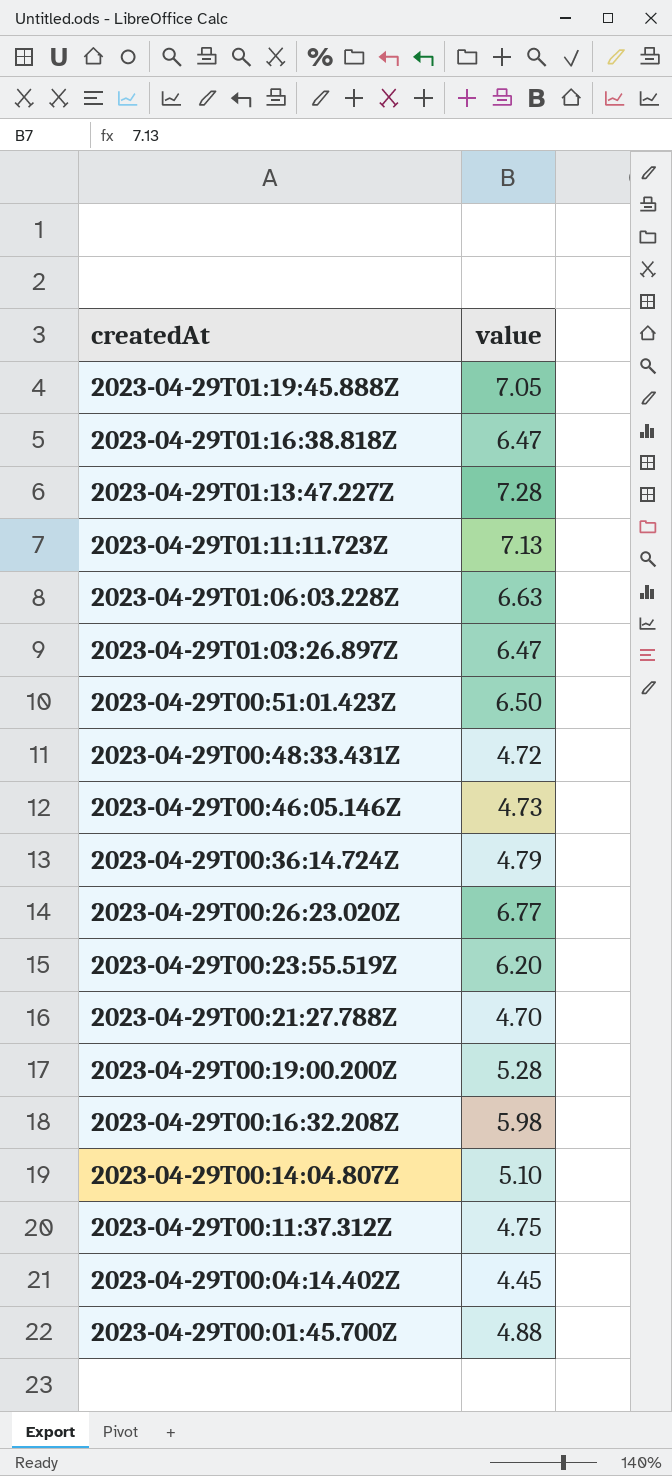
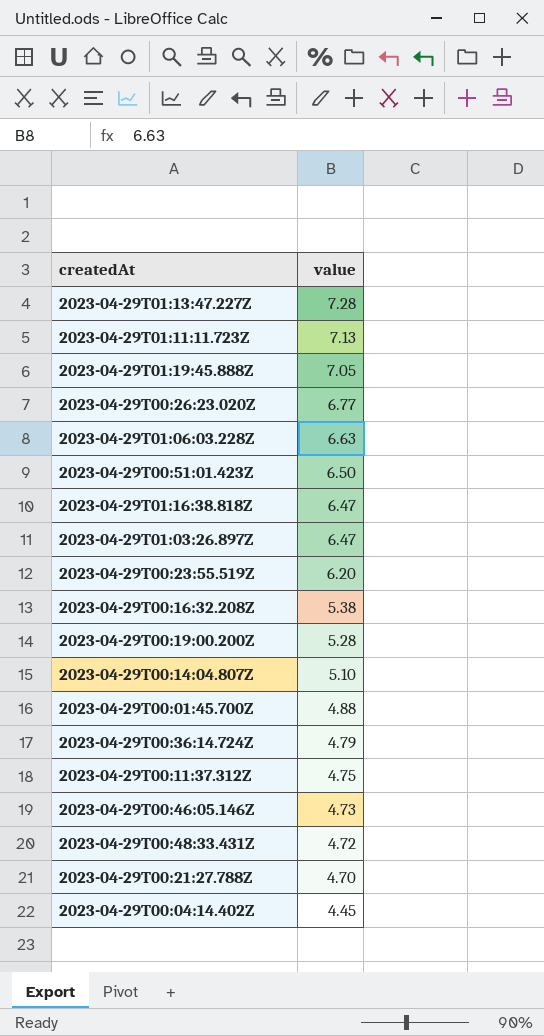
row order: createdAt descending -> value descending
2023-04-29T00:16:32.208Z | value: 5.98 -> 5.38

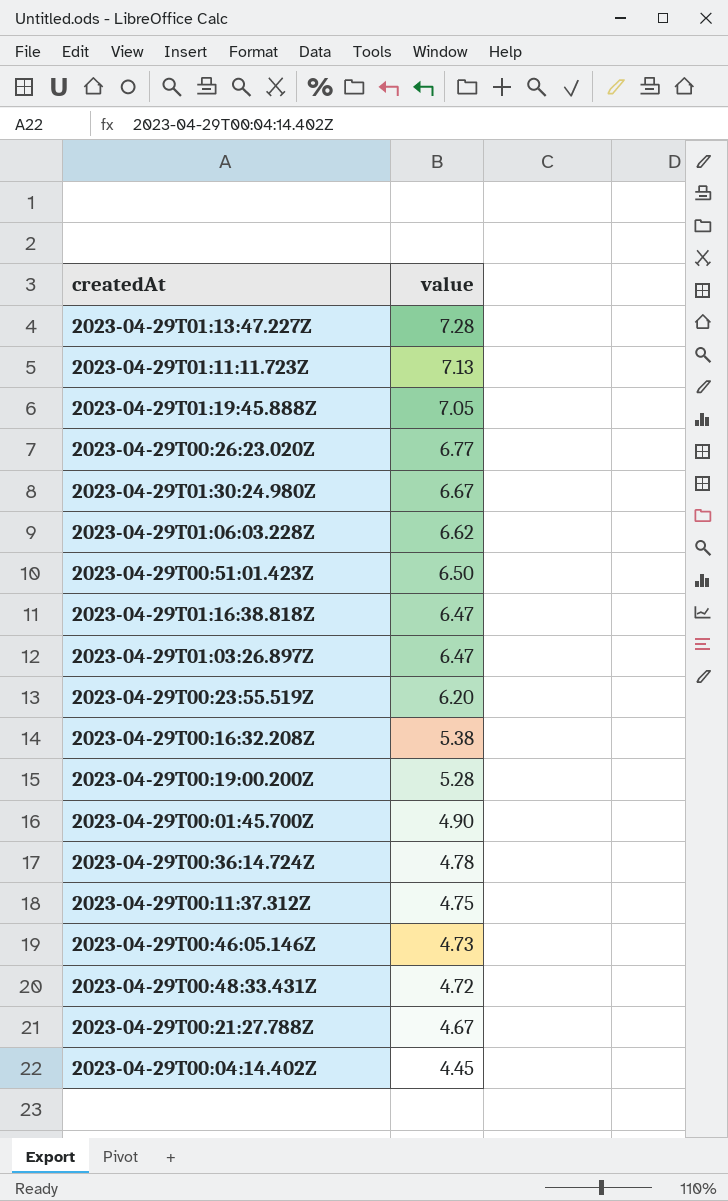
row 2023-04-29T00:14:04.807Z: 5.10 -> none
row 2023-04-29T01:30:24.980Z: none -> 6.67
2023-04-29T01:06:03.228Z | value: 6.63 -> 6.62
2023-04-29T00:01:45.700Z | value: 4.88 -> 4.90
2023-04-29T00:36:14.724Z | value: 4.79 -> 4.78
2023-04-29T00:21:27.788Z | value: 4.70 -> 4.67

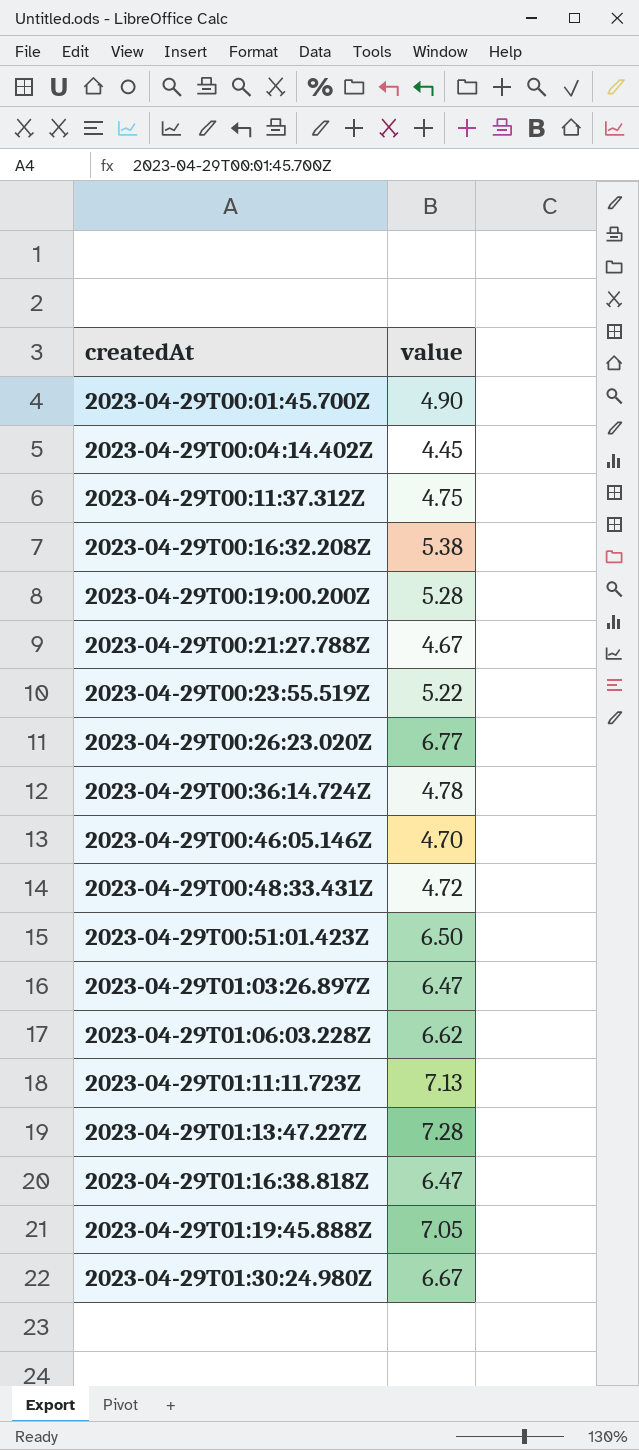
row order: value descending -> createdAt ascending
2023-04-29T00:23:55.519Z | value: 6.20 -> 5.22
2023-04-29T00:46:05.146Z | value: 4.73 -> 4.70

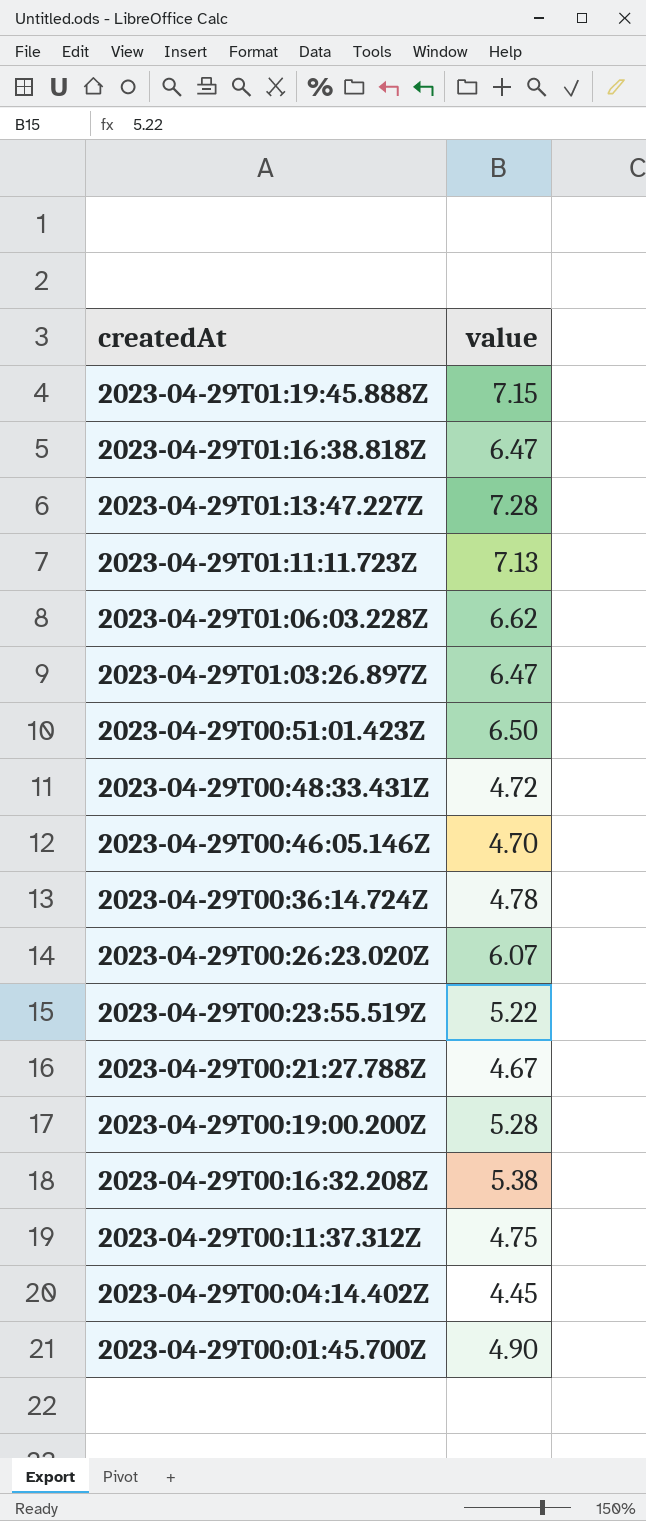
row order: createdAt ascending -> createdAt descending
row 2023-04-29T01:30:24.980Z: 6.67 -> none
2023-04-29T01:19:45.888Z | value: 7.05 -> 7.15
2023-04-29T00:26:23.020Z | value: 6.77 -> 6.07

